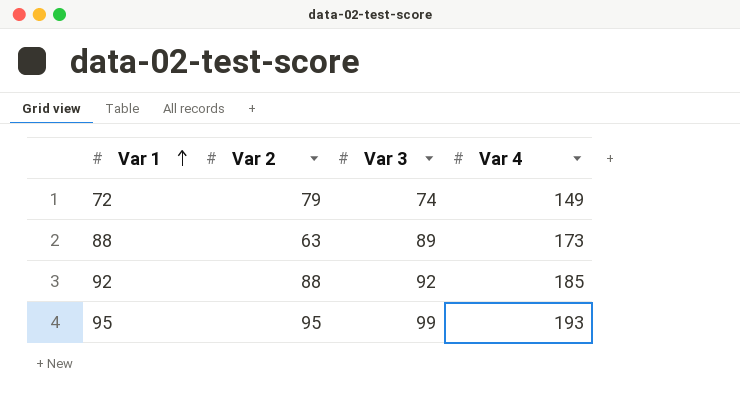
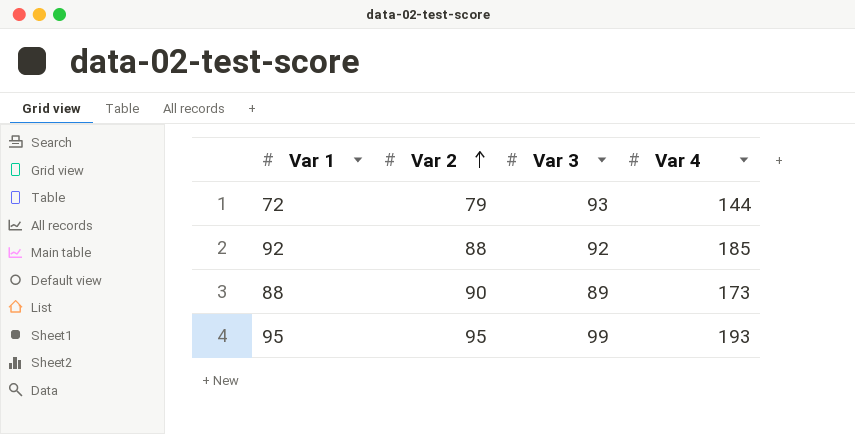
row order: Var 1 ascending -> Var 2 ascending
72 | Var 3: 74 -> 93
72 | Var 4: 149 -> 144
88 | Var 2: 63 -> 90

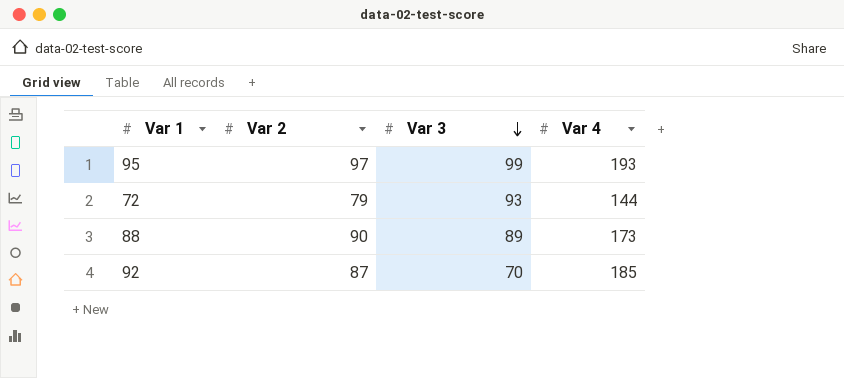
row order: Var 2 ascending -> Var 3 descending
95 | Var 2: 95 -> 97
92 | Var 2: 88 -> 87
92 | Var 3: 92 -> 70

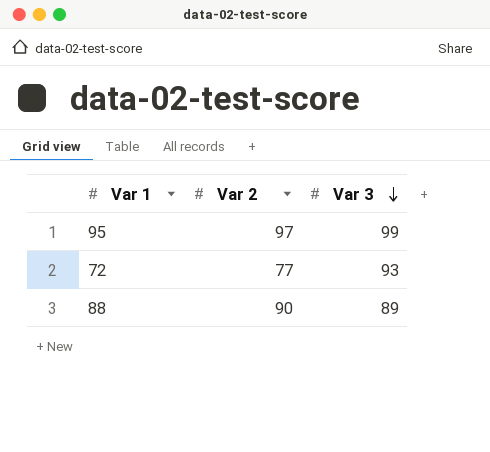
column Var 4 | position: 4 -> none
row 92: 87 | 70 | 185 -> none
72 | Var 2: 79 -> 77

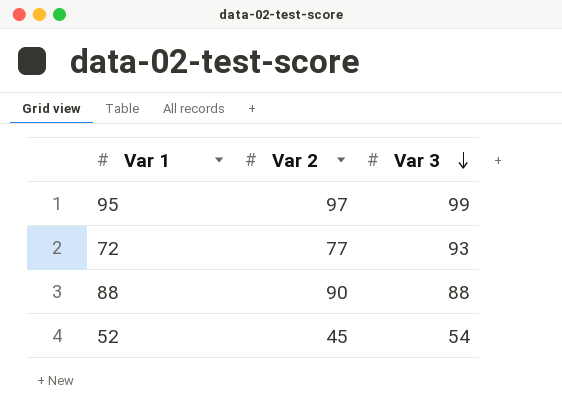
88 | Var 3: 89 -> 88
row 52: none -> 45 | 54

